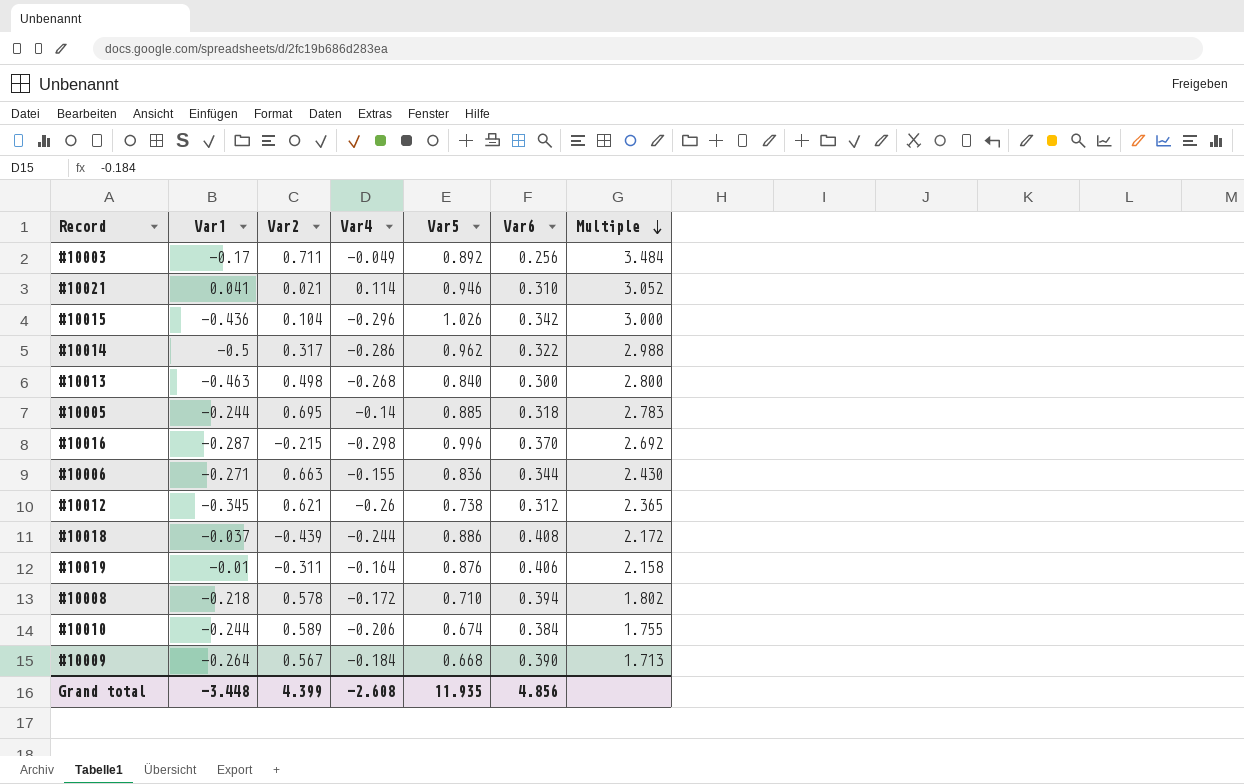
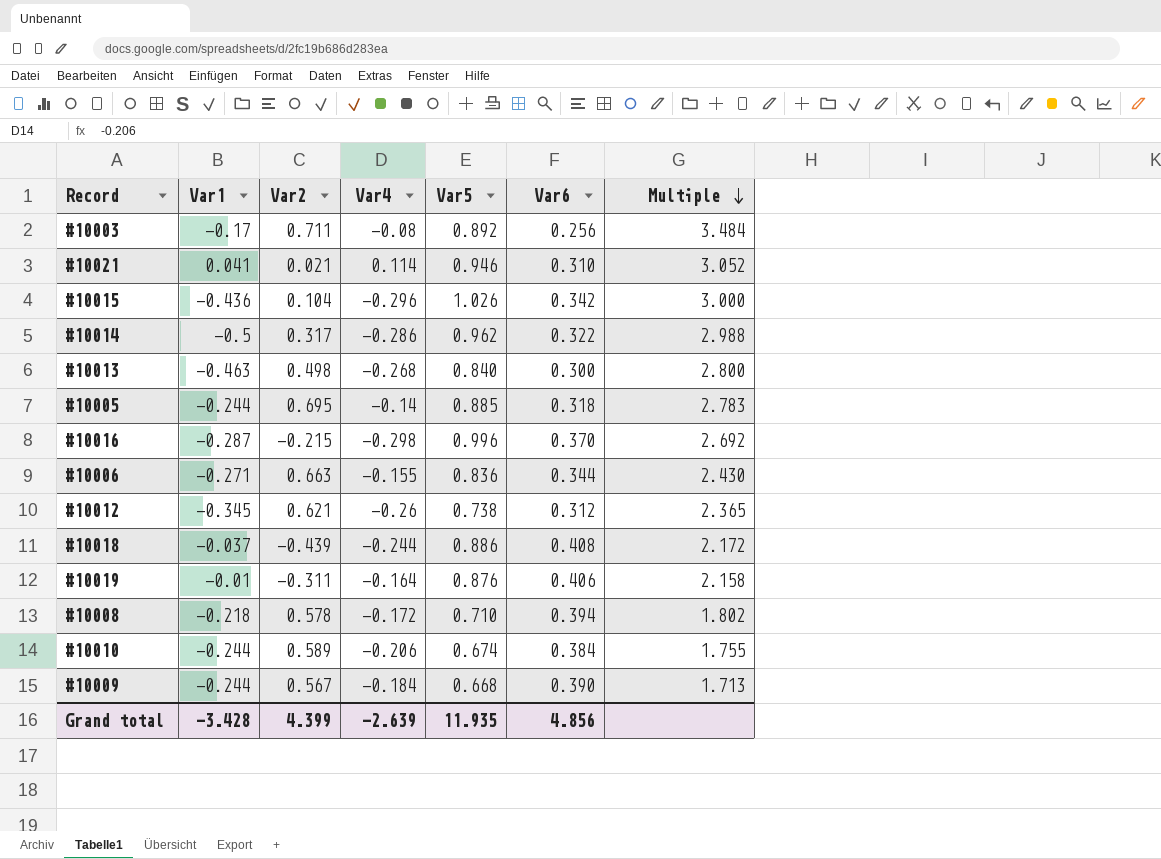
#10003 | Var4: -0.049 -> -0.08
#10009 | Var1: -0.264 -> -0.244
Grand total | Var1: -3.448 -> -3.428
Grand total | Var4: -2.608 -> -2.639

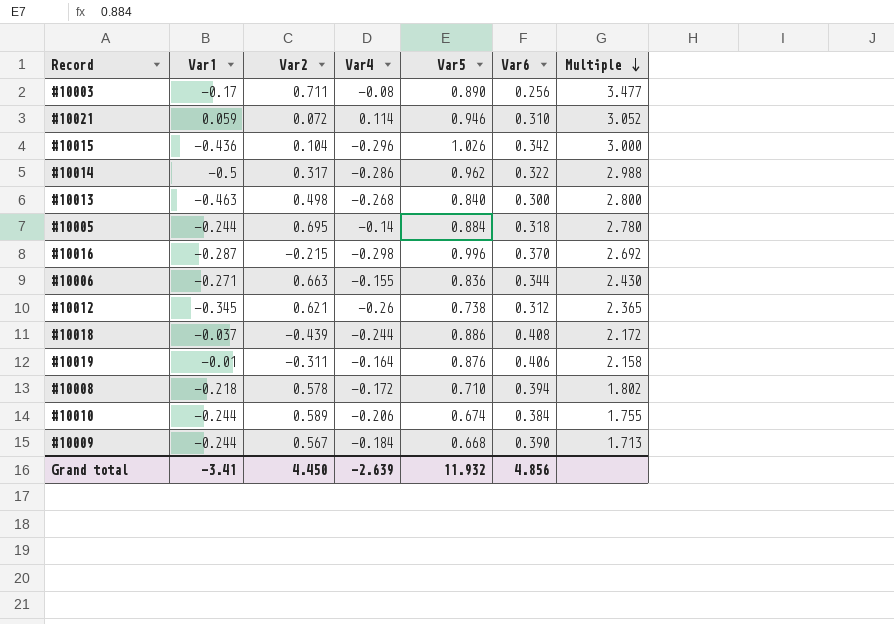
#10003 | Var5: 0.892 -> 0.890
#10003 | Multiple: 3.484 -> 3.477
#10021 | Var1: 0.041 -> 0.059
#10021 | Var2: 0.021 -> 0.072
#10005 | Var5: 0.885 -> 0.884
#10005 | Multiple: 2.783 -> 2.780
Grand total | Var1: -3.428 -> -3.41
Grand total | Var2: 4.399 -> 4.450
Grand total | Var5: 11.935 -> 11.932

